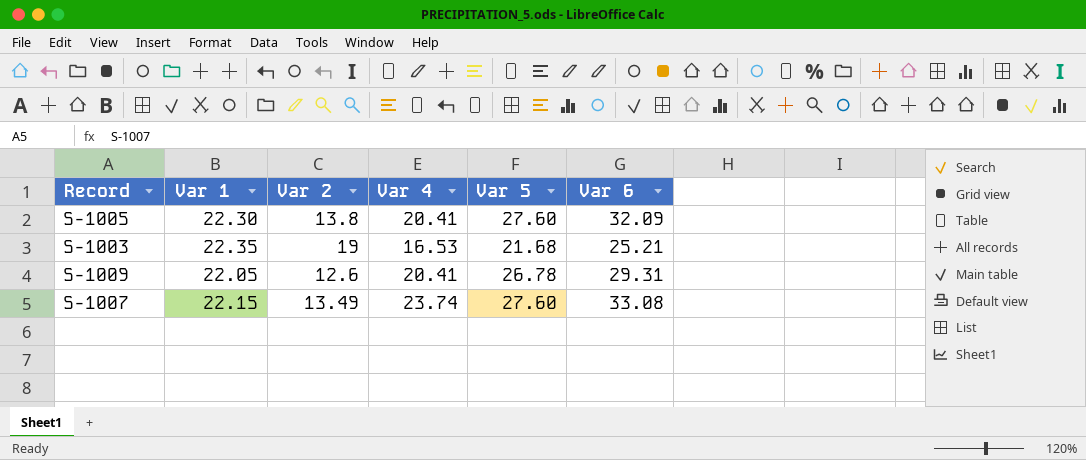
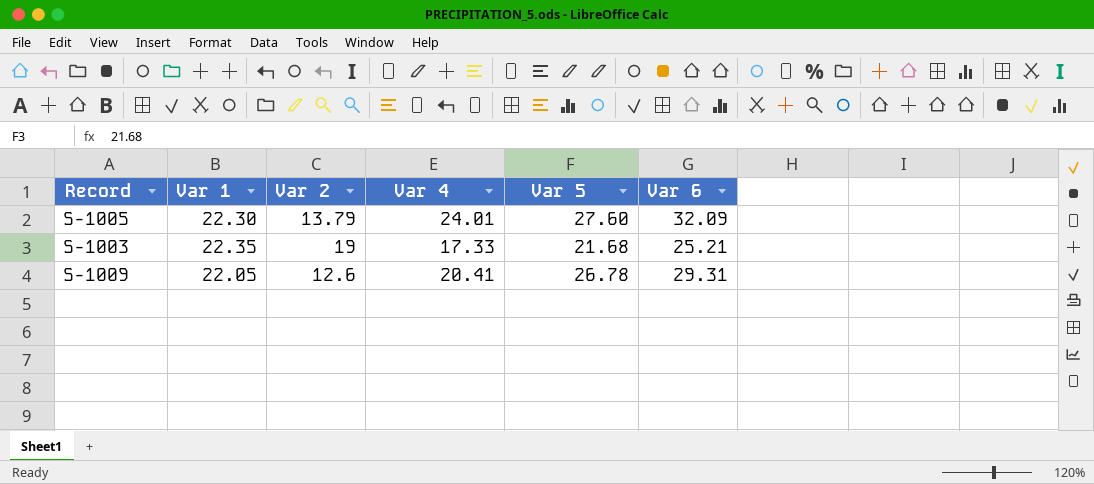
row S-1007: 22.15 | 13.49 | 23.74 | 27.60 | 33.08 -> none
S-1005 | Var 2: 13.8 -> 13.79
S-1005 | Var 4: 20.41 -> 24.01
S-1003 | Var 4: 16.53 -> 17.33

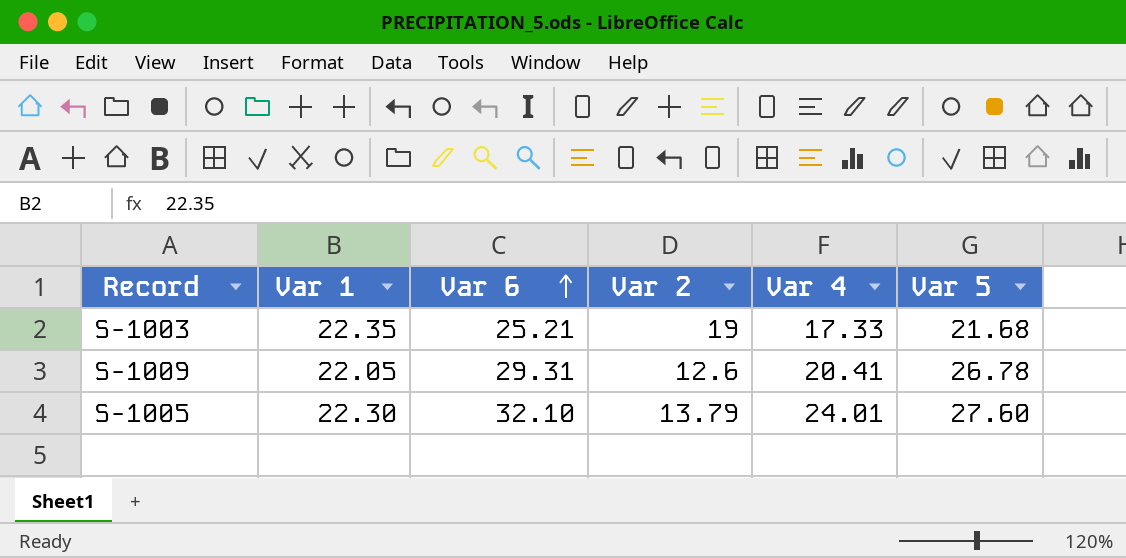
row order: none -> Var 6 ascending
column Var 6 | position: 6 -> 3
S-1005 | Var 6: 32.09 -> 32.10

